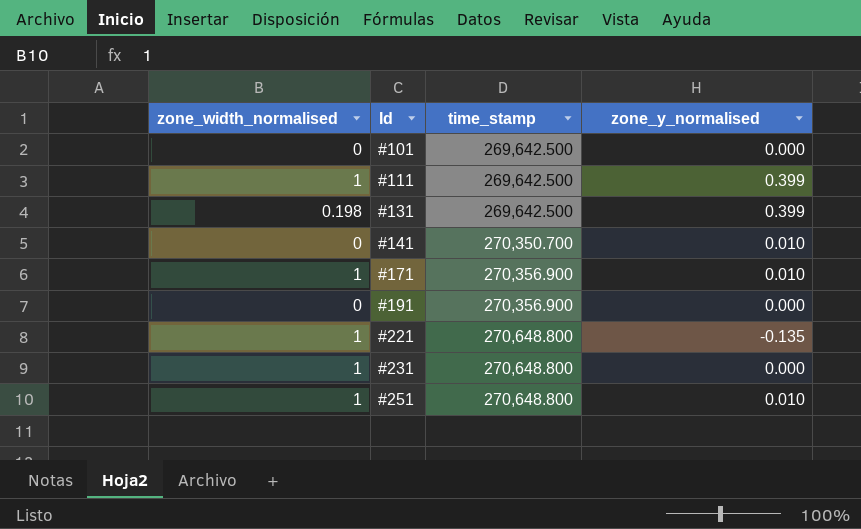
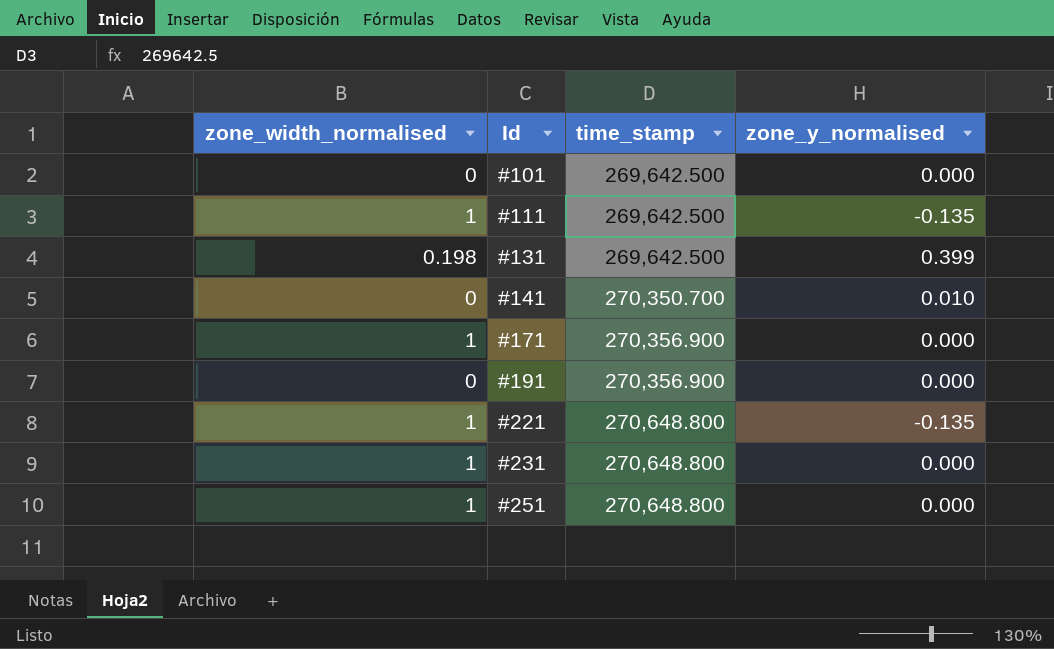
#111 | zone_y_normalised: 0.399 -> -0.135
#171 | zone_y_normalised: 0.010 -> 0.000
#251 | zone_y_normalised: 0.010 -> 0.000

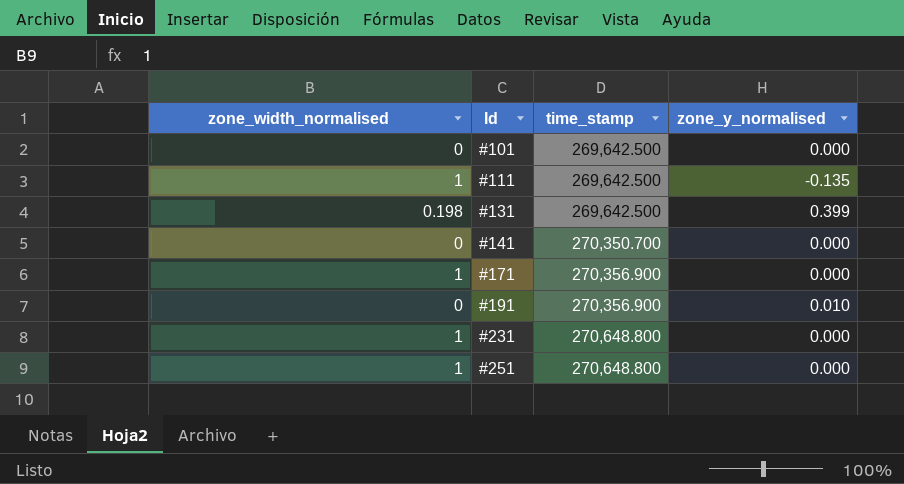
row #221: 1 | 270,648.800 | -0.135 -> none
#141 | zone_y_normalised: 0.010 -> 0.000
#191 | zone_y_normalised: 0.000 -> 0.010

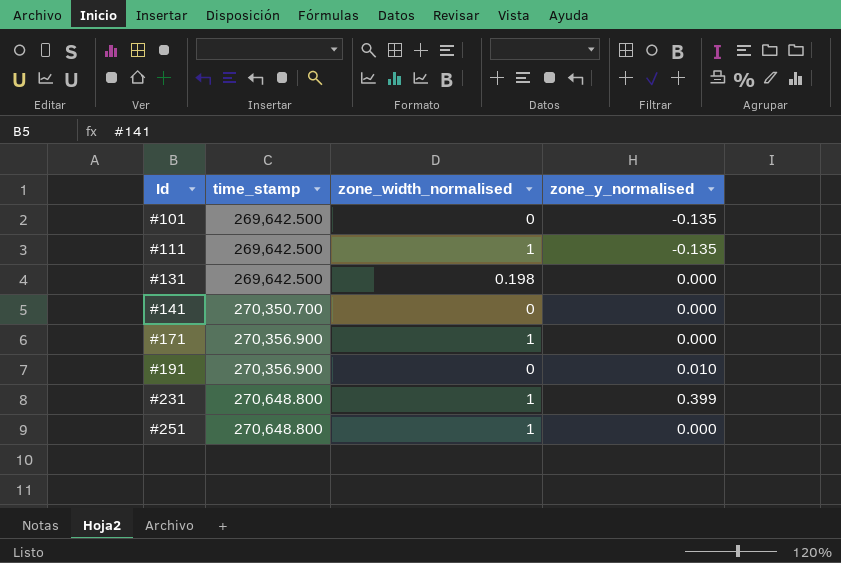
column zone_width_normalised | position: 1 -> 3
#101 | zone_y_normalised: 0.000 -> -0.135
#131 | zone_y_normalised: 0.399 -> 0.000
#231 | zone_y_normalised: 0.000 -> 0.399

